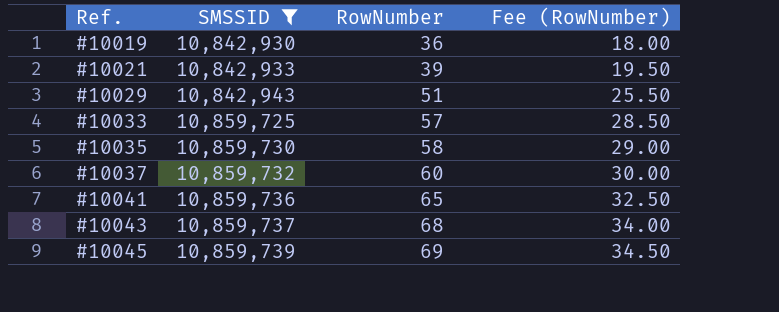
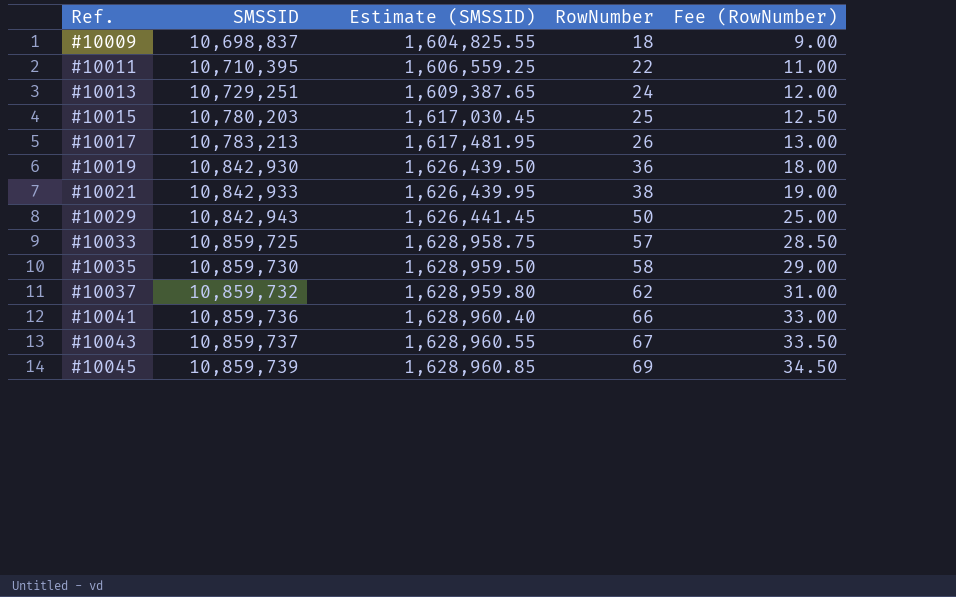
filter: SMSSID >= 10,842,930 -> none
column Estimate (SMSSID) | formula: none -> [SMSSID] * 0.15
#10021 | RowNumber: 39 -> 38
#10021 | Fee (RowNumber): 19.50 -> 19.00
#10029 | RowNumber: 51 -> 50
#10029 | Fee (RowNumber): 25.50 -> 25.00
#10037 | RowNumber: 60 -> 62
#10037 | Fee (RowNumber): 30.00 -> 31.00
#10041 | RowNumber: 65 -> 66
#10041 | Fee (RowNumber): 32.50 -> 33.00
#10043 | RowNumber: 68 -> 67
#10043 | Fee (RowNumber): 34.00 -> 33.50

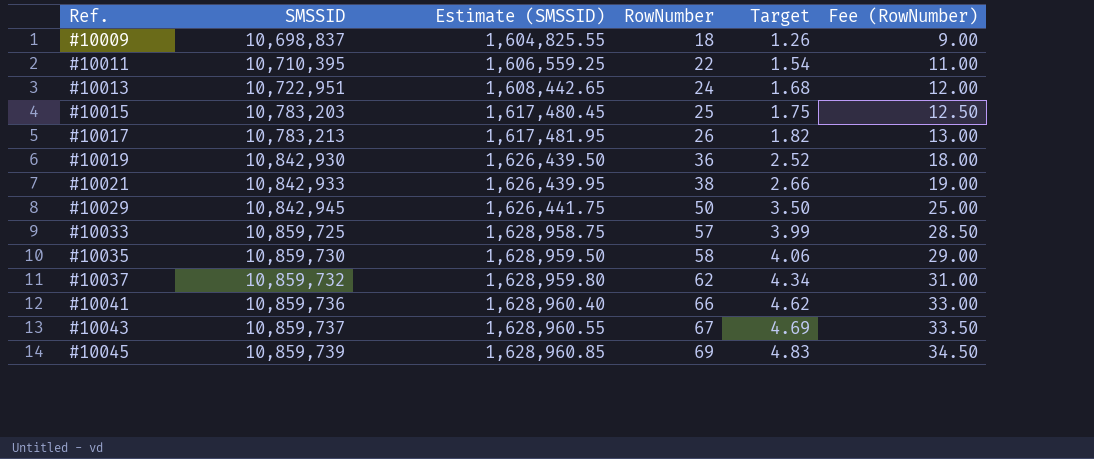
column Target | formula: none -> [RowNumber] * 0.07
#10013 | SMSSID: 10,729,251 -> 10,722,951
#10013 | Estimate (SMSSID): 1,609,387.65 -> 1,608,442.65
#10015 | SMSSID: 10,780,203 -> 10,783,203
#10015 | Estimate (SMSSID): 1,617,030.45 -> 1,617,480.45
#10029 | SMSSID: 10,842,943 -> 10,842,945
#10029 | Estimate (SMSSID): 1,626,441.45 -> 1,626,441.75

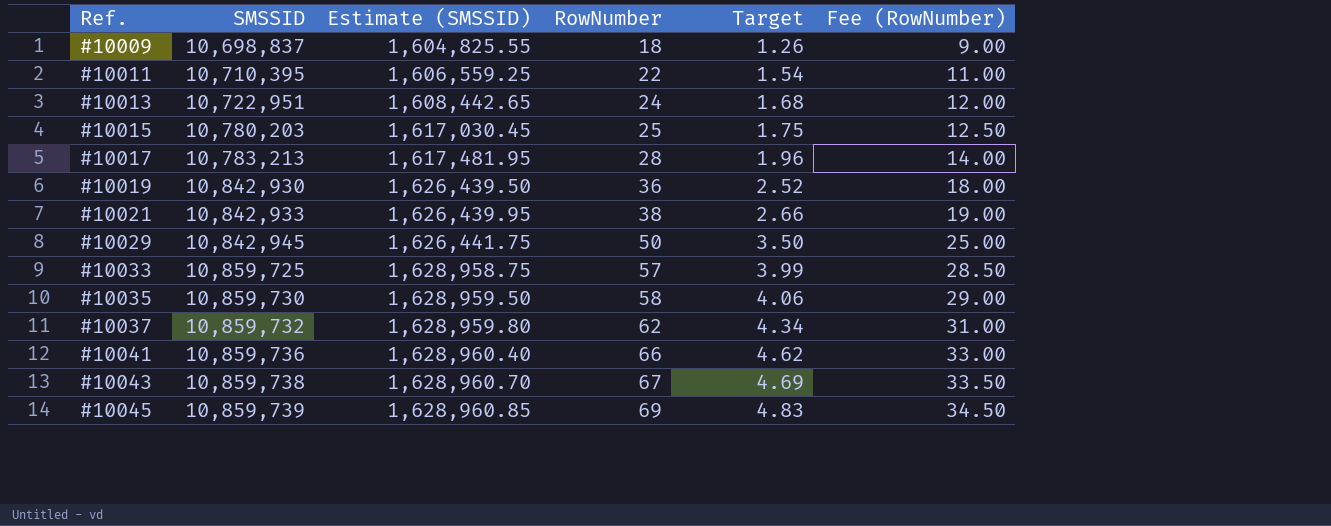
#10015 | SMSSID: 10,783,203 -> 10,780,203
#10015 | Estimate (SMSSID): 1,617,480.45 -> 1,617,030.45
#10017 | RowNumber: 26 -> 28
#10017 | Target: 1.82 -> 1.96
#10017 | Fee (RowNumber): 13.00 -> 14.00
#10043 | SMSSID: 10,859,737 -> 10,859,738
#10043 | Estimate (SMSSID): 1,628,960.55 -> 1,628,960.70

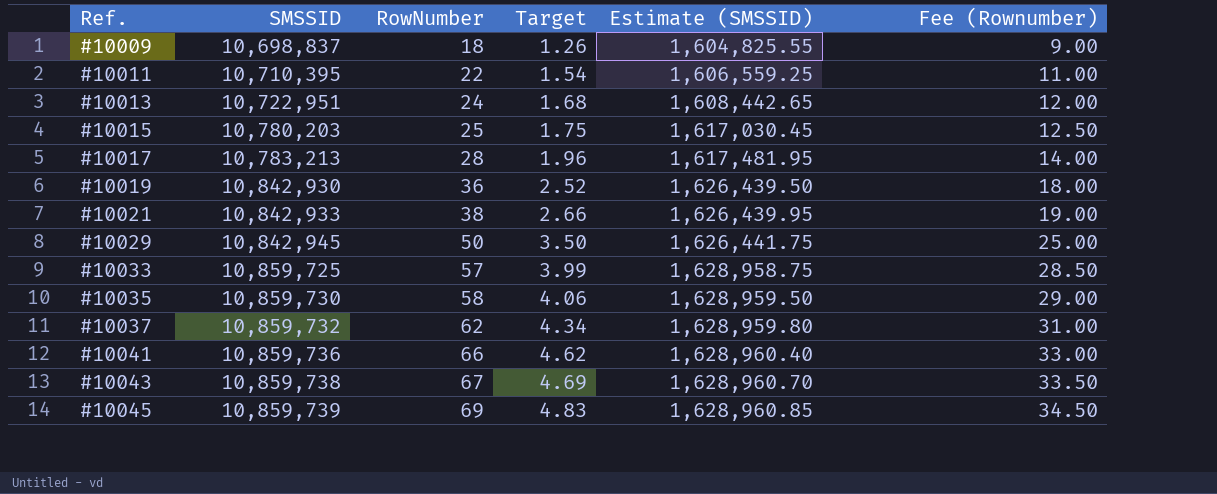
column Estimate (SMSSID) | position: 3 -> 5
column name: Fee (RowNumber) -> Fee (Rownumber)

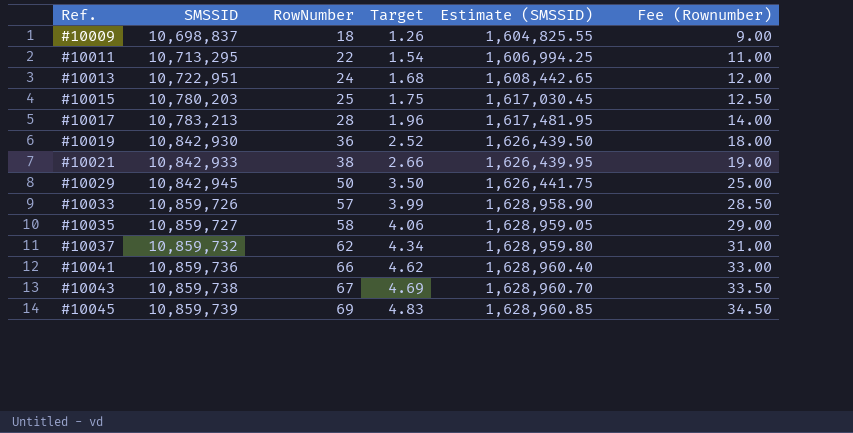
#10011 | SMSSID: 10,710,395 -> 10,713,295
#10011 | Estimate (SMSSID): 1,606,559.25 -> 1,606,994.25
#10033 | SMSSID: 10,859,725 -> 10,859,726
#10033 | Estimate (SMSSID): 1,628,958.75 -> 1,628,958.90
#10035 | SMSSID: 10,859,730 -> 10,859,727
#10035 | Estimate (SMSSID): 1,628,959.50 -> 1,628,959.05

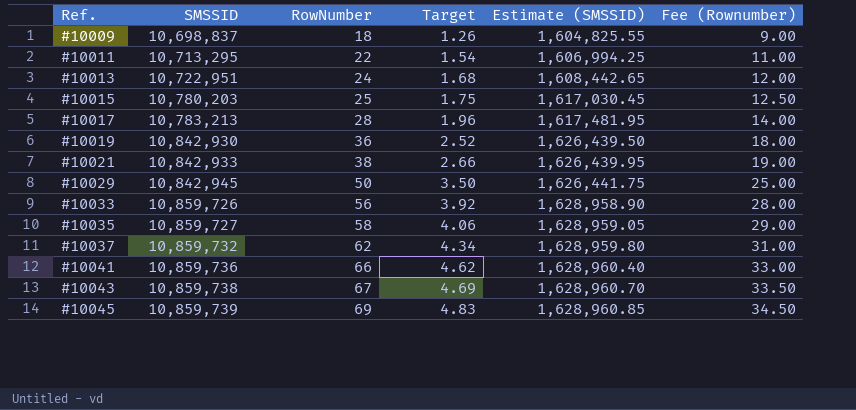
#10033 | RowNumber: 57 -> 56
#10033 | Target: 3.99 -> 3.92
#10033 | Fee (Rownumber): 28.50 -> 28.00

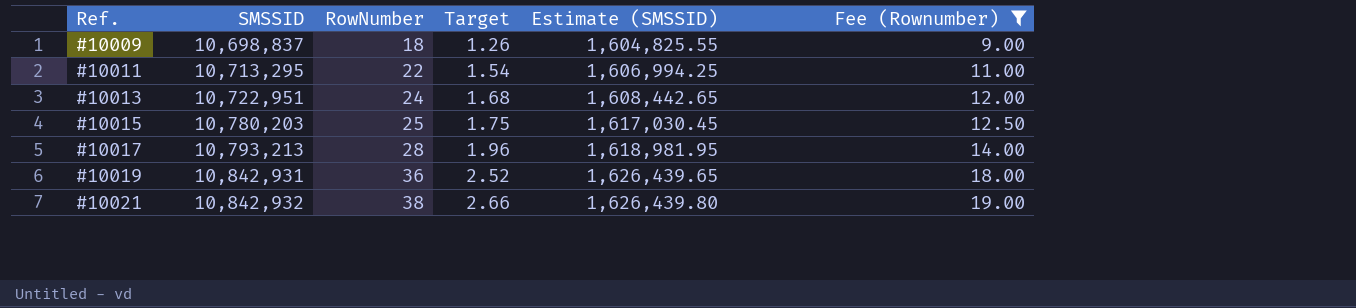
filter: none -> Fee (Rownumber) <= 19.00
#10017 | SMSSID: 10,783,213 -> 10,793,213
#10017 | Estimate (SMSSID): 1,617,481.95 -> 1,618,981.95
#10019 | SMSSID: 10,842,930 -> 10,842,931
#10019 | Estimate (SMSSID): 1,626,439.50 -> 1,626,439.65
#10021 | SMSSID: 10,842,933 -> 10,842,932
#10021 | Estimate (SMSSID): 1,626,439.95 -> 1,626,439.80

